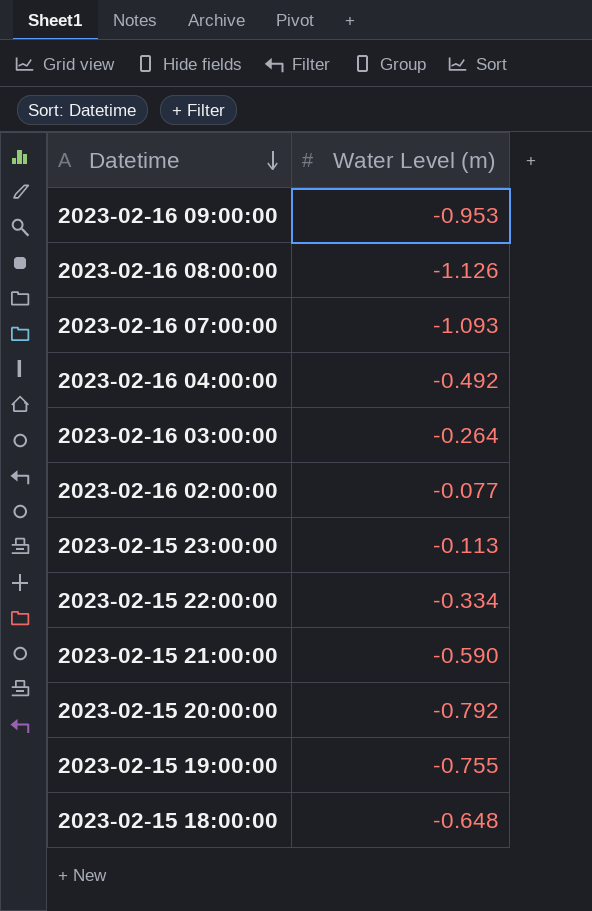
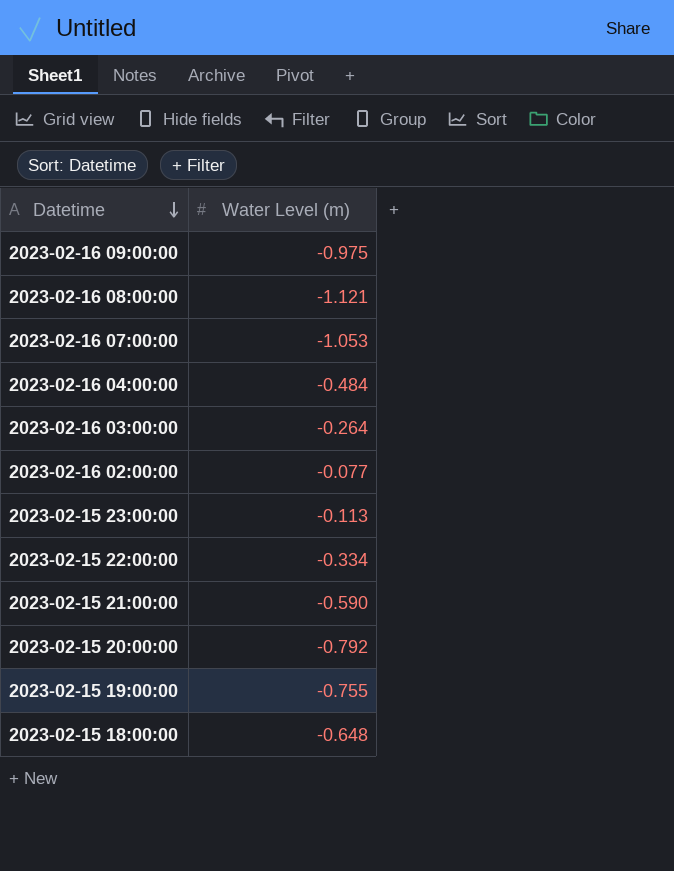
2023-02-16 09:00:00 | Water Level (m): -0.953 -> -0.975
2023-02-16 08:00:00 | Water Level (m): -1.126 -> -1.121
2023-02-16 07:00:00 | Water Level (m): -1.093 -> -1.053
2023-02-16 04:00:00 | Water Level (m): -0.492 -> -0.484

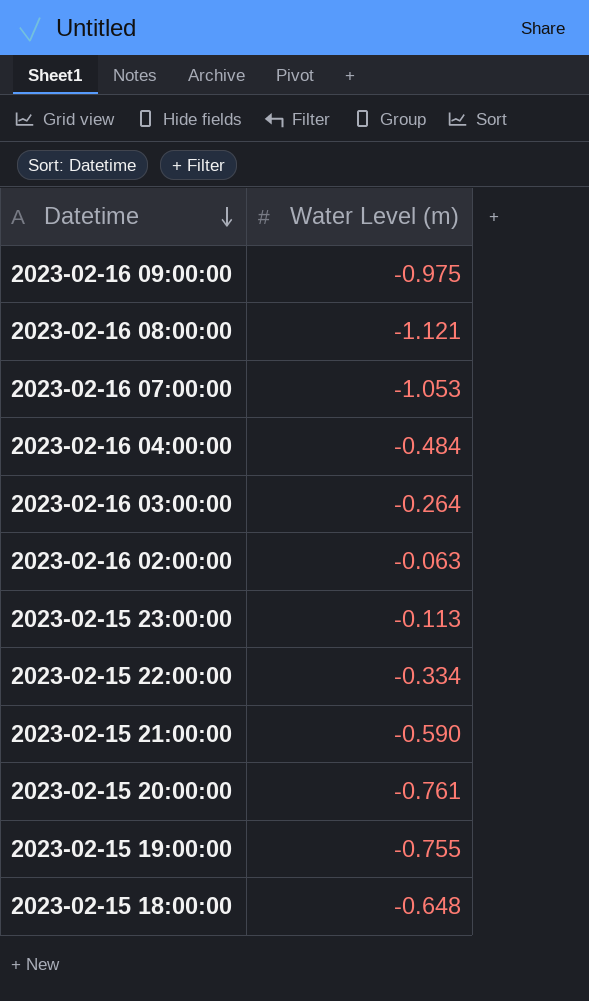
2023-02-16 02:00:00 | Water Level (m): -0.077 -> -0.063
2023-02-15 20:00:00 | Water Level (m): -0.792 -> -0.761

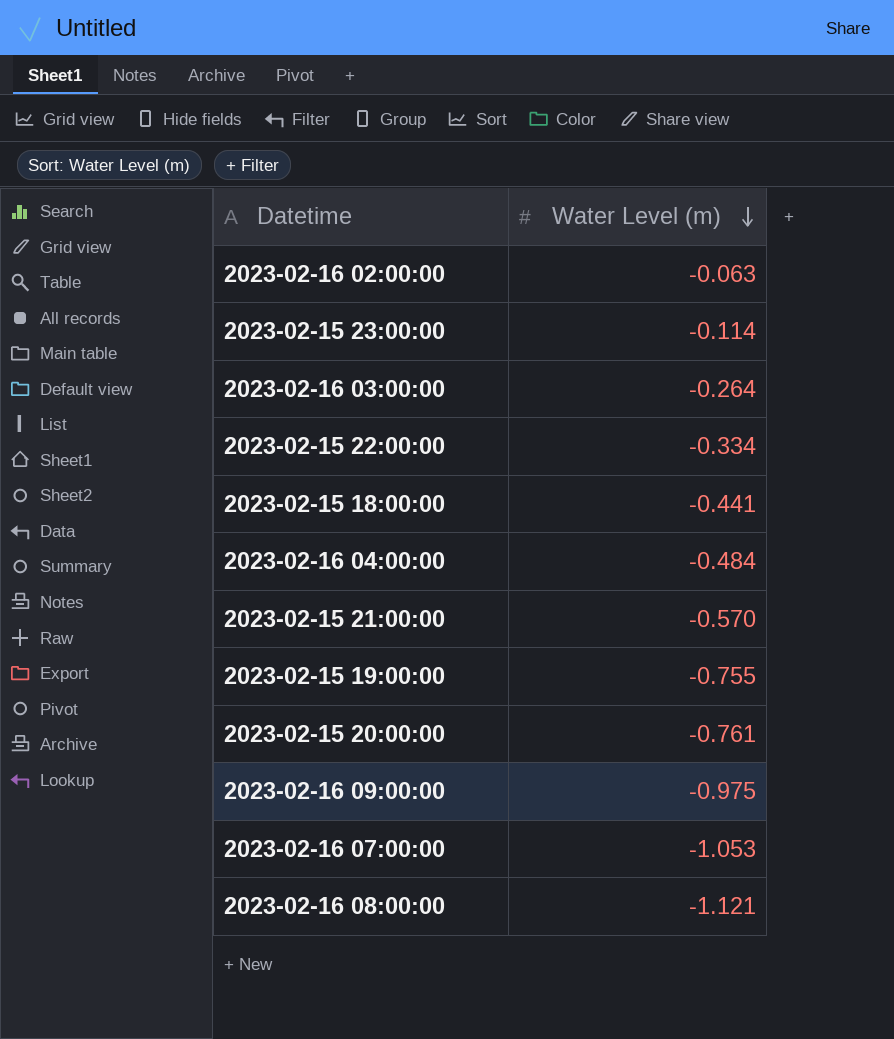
row order: Datetime descending -> Water Level (m) descending
2023-02-15 23:00:00 | Water Level (m): -0.113 -> -0.114
2023-02-15 18:00:00 | Water Level (m): -0.648 -> -0.441
2023-02-15 21:00:00 | Water Level (m): -0.590 -> -0.570

